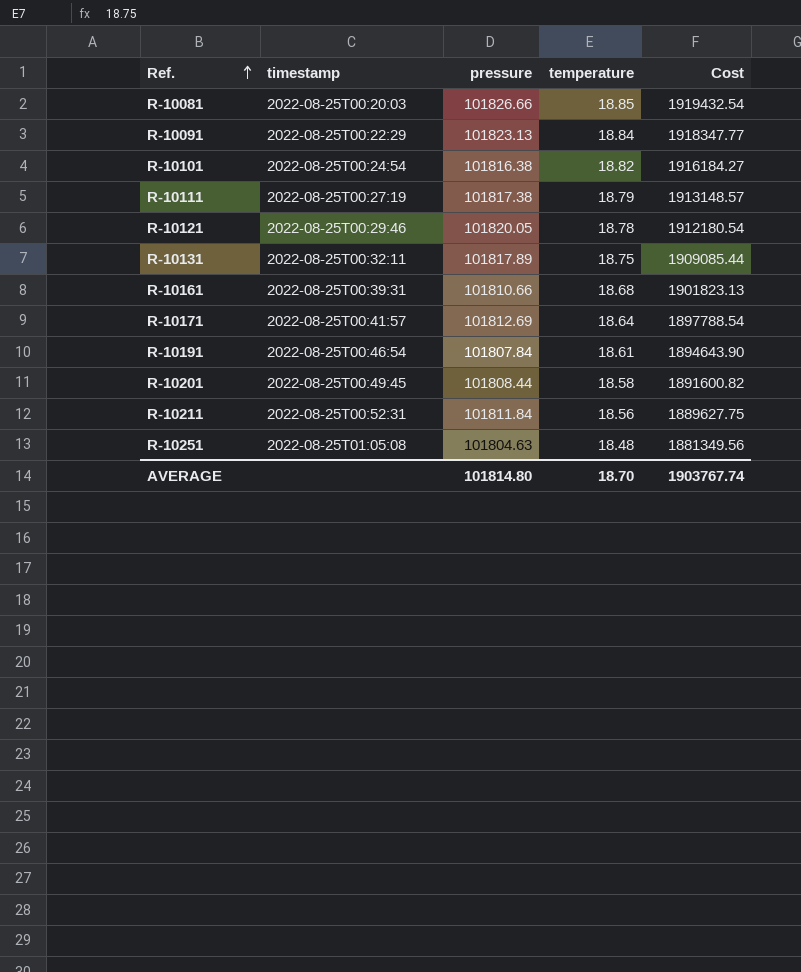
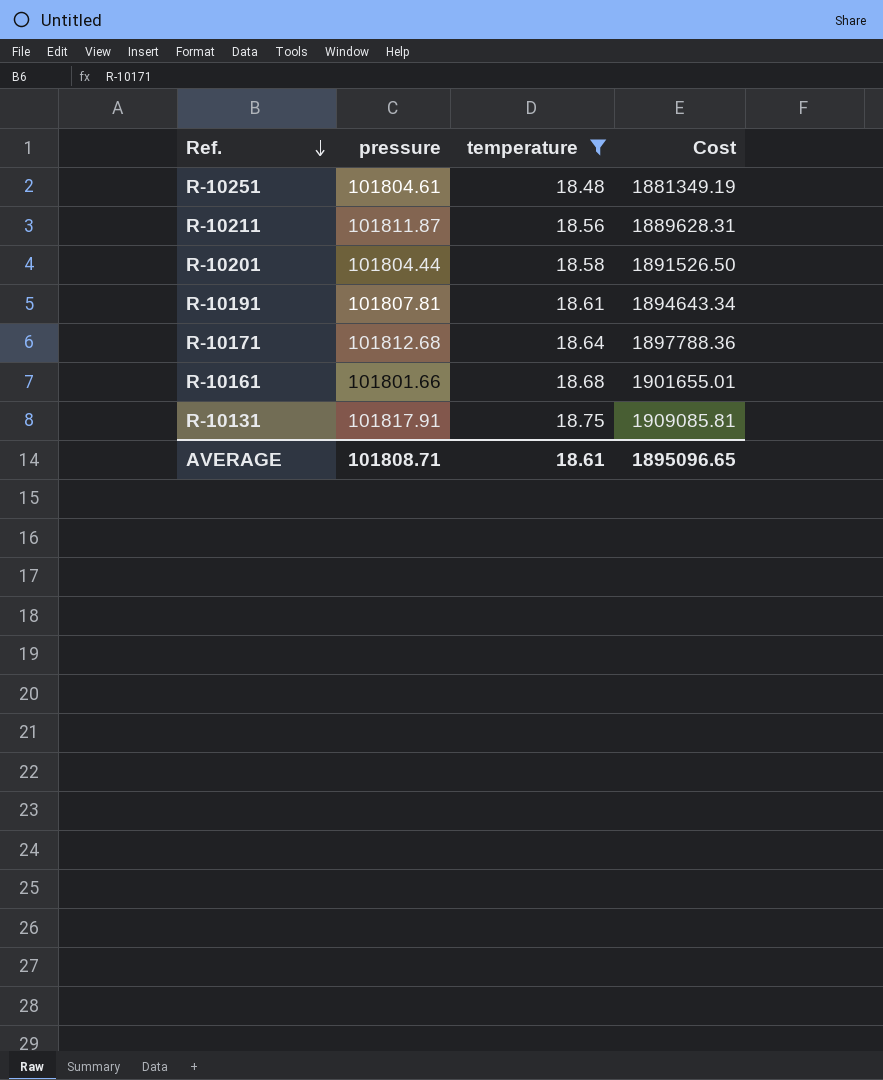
filter: none -> temperature <= 18.75
row order: Ref. ascending -> Ref. descending
column timestamp | position: 2 -> none
R-10251 | pressure: 101804.63 -> 101804.61
R-10251 | Cost: 1881349.56 -> 1881349.19
R-10211 | pressure: 101811.84 -> 101811.87
R-10211 | Cost: 1889627.75 -> 1889628.31
R-10201 | pressure: 101808.44 -> 101804.44
R-10201 | Cost: 1891600.82 -> 1891526.50
R-10191 | pressure: 101807.84 -> 101807.81
R-10191 | Cost: 1894643.90 -> 1894643.34
R-10171 | pressure: 101812.69 -> 101812.68
R-10171 | Cost: 1897788.54 -> 1897788.36
R-10161 | pressure: 101810.66 -> 101801.66
R-10161 | Cost: 1901823.13 -> 1901655.01
R-10131 | pressure: 101817.89 -> 101817.91
R-10131 | Cost: 1909085.44 -> 1909085.81
AVERAGE | pressure: 101814.80 -> 101808.71
AVERAGE | temperature: 18.70 -> 18.61
AVERAGE | Cost: 1903767.74 -> 1895096.65

